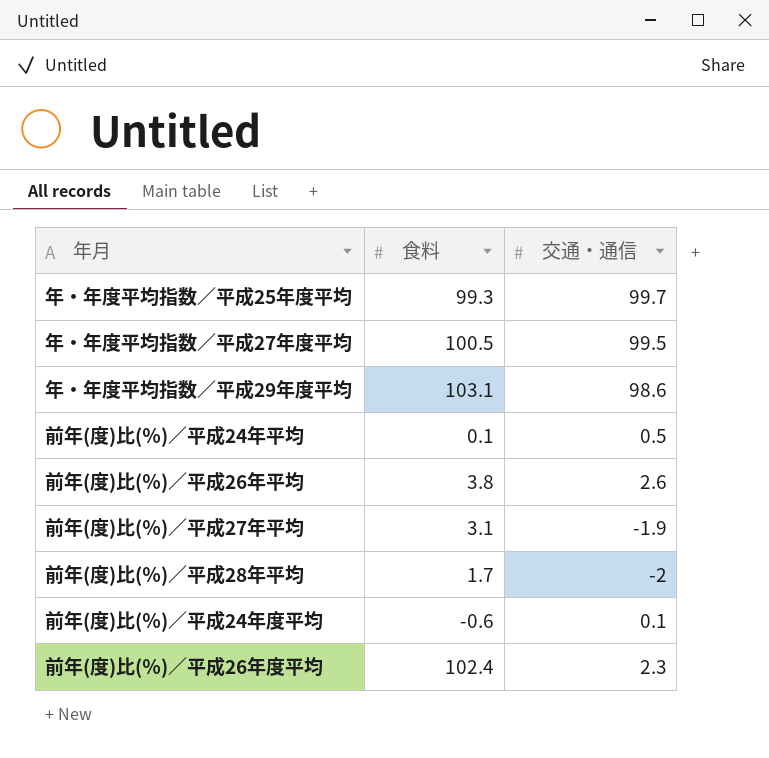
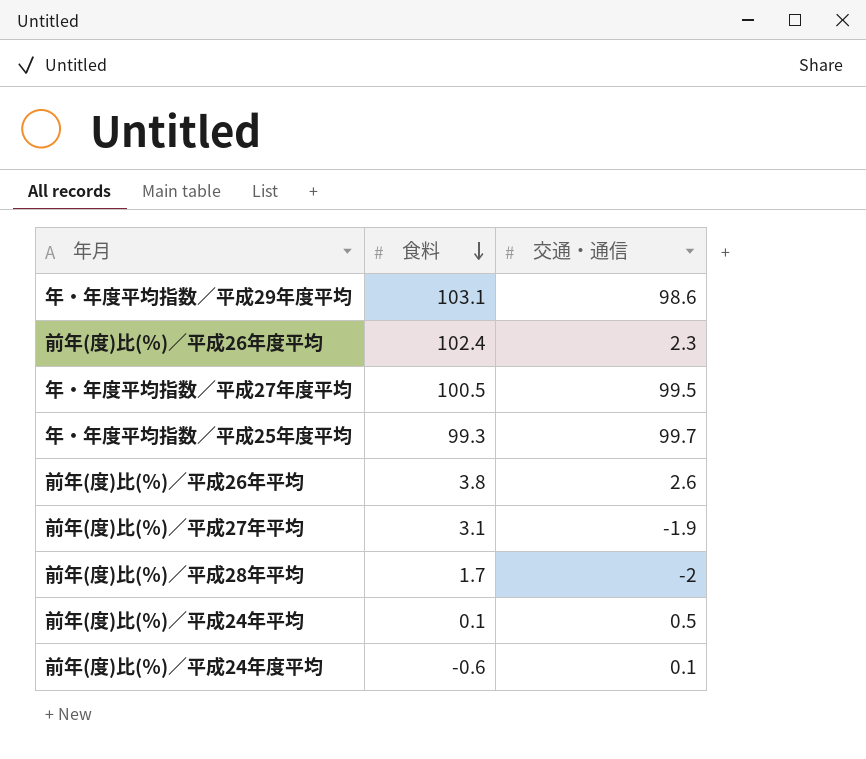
row order: none -> 食料 descending

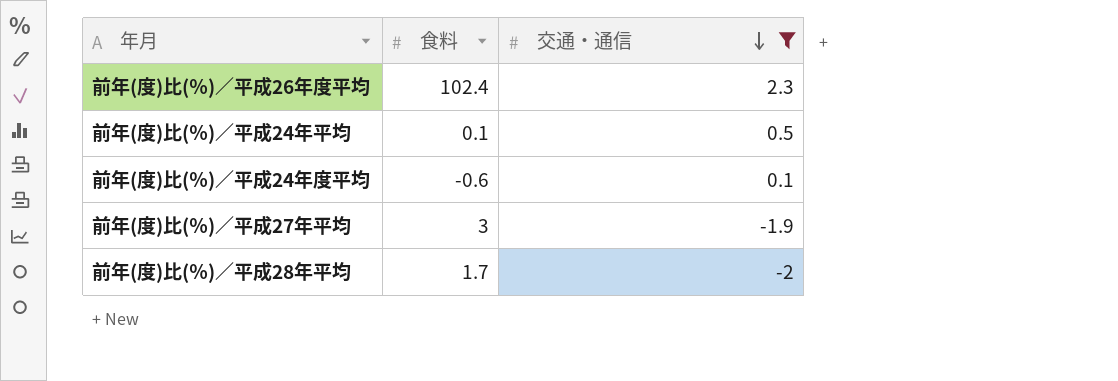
filter: none -> 交通・通信 <= 2.3
row order: 食料 descending -> 交通・通信 descending
前年(度)比(％)／平成27年平均 | 食料: 3.1 -> 3

